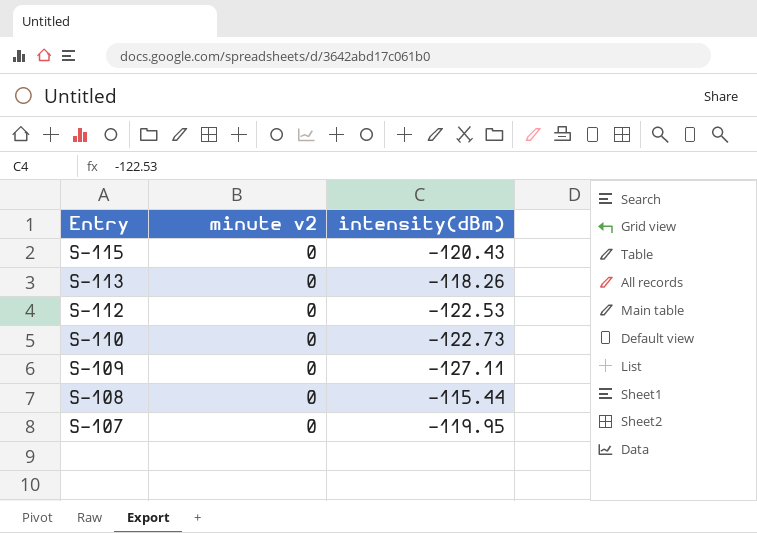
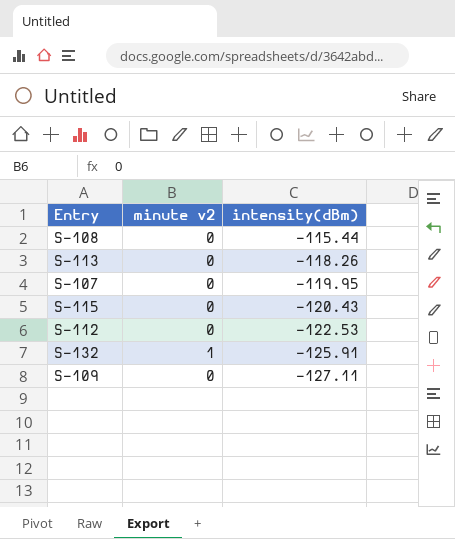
row order: Entry descending -> intensity(dBm) descending
row S-110: 0 | -122.73 -> none
row S-132: none -> 1 | -125.91

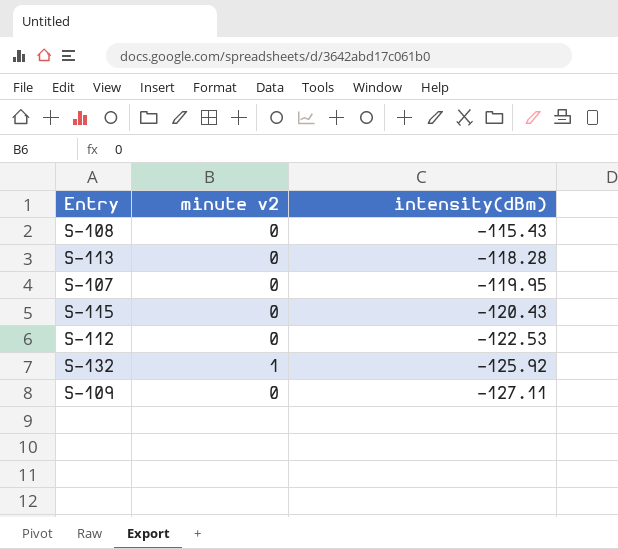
S-108 | intensity(dBm): -115.44 -> -115.43
S-113 | intensity(dBm): -118.26 -> -118.28
S-132 | intensity(dBm): -125.91 -> -125.92

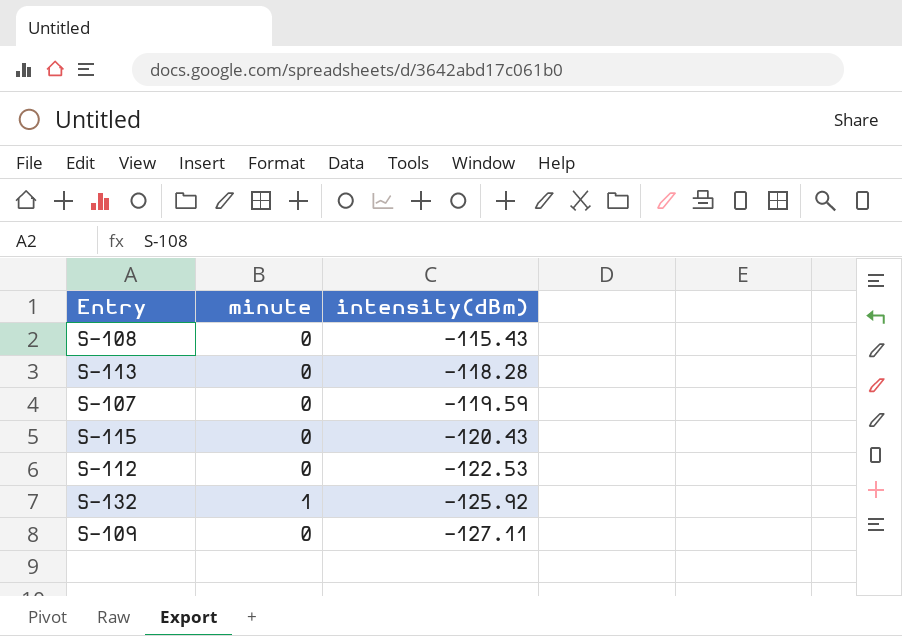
column name: minute v2 -> minute
S-107 | intensity(dBm): -119.95 -> -119.59

